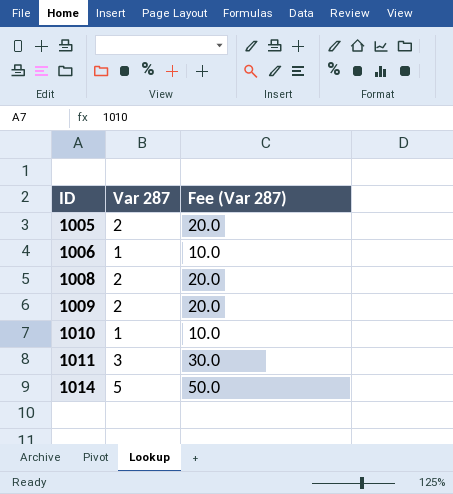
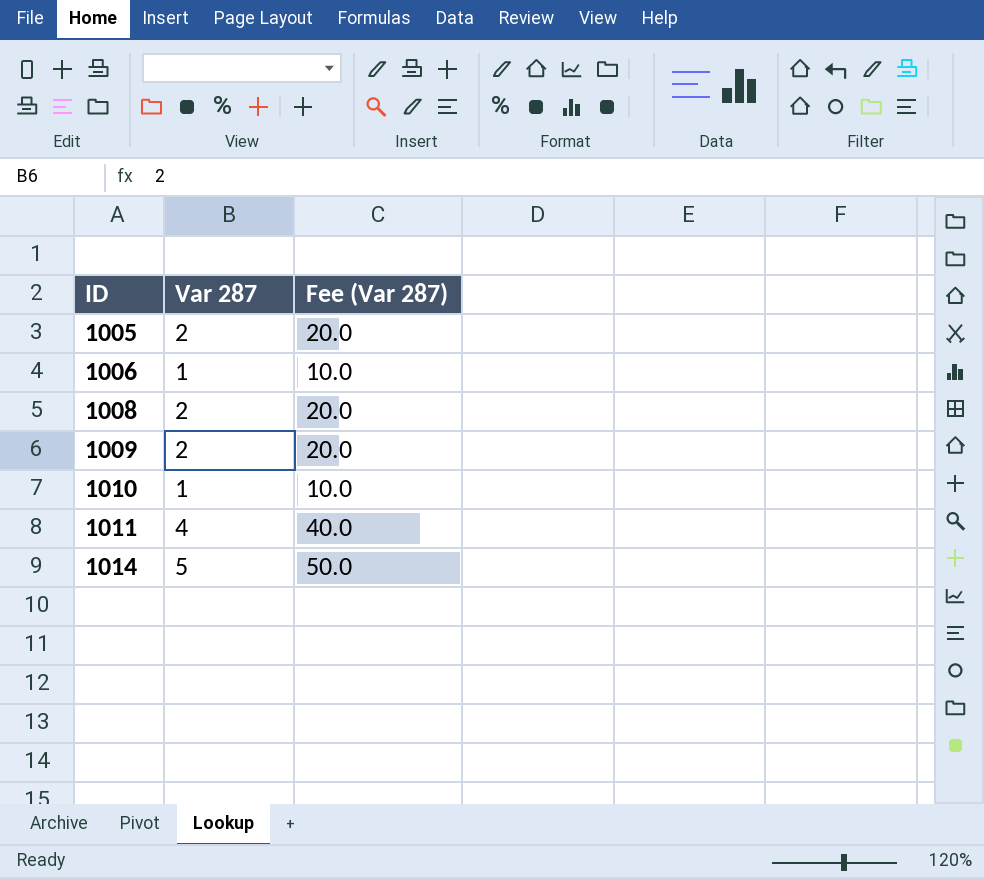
1011 | Var 287: 3 -> 4
1011 | Fee (Var 287): 30.0 -> 40.0

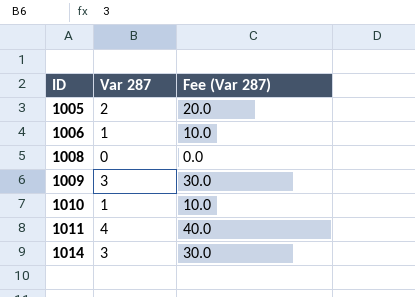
1008 | Var 287: 2 -> 0
1008 | Fee (Var 287): 20.0 -> 0.0
1009 | Var 287: 2 -> 3
1009 | Fee (Var 287): 20.0 -> 30.0
1014 | Var 287: 5 -> 3
1014 | Fee (Var 287): 50.0 -> 30.0

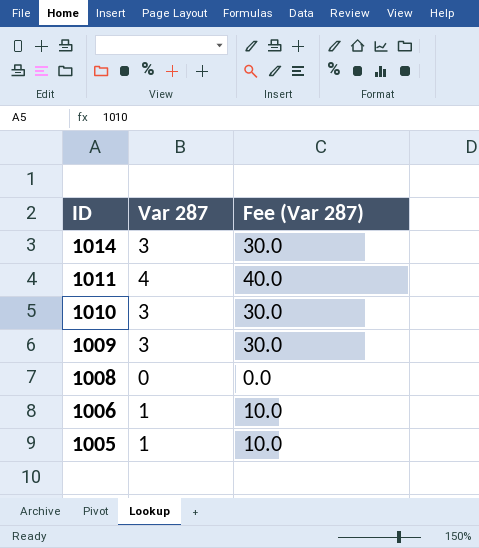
row order: ID ascending -> ID descending
1010 | Var 287: 1 -> 3
1010 | Fee (Var 287): 10.0 -> 30.0
1005 | Var 287: 2 -> 1
1005 | Fee (Var 287): 20.0 -> 10.0

